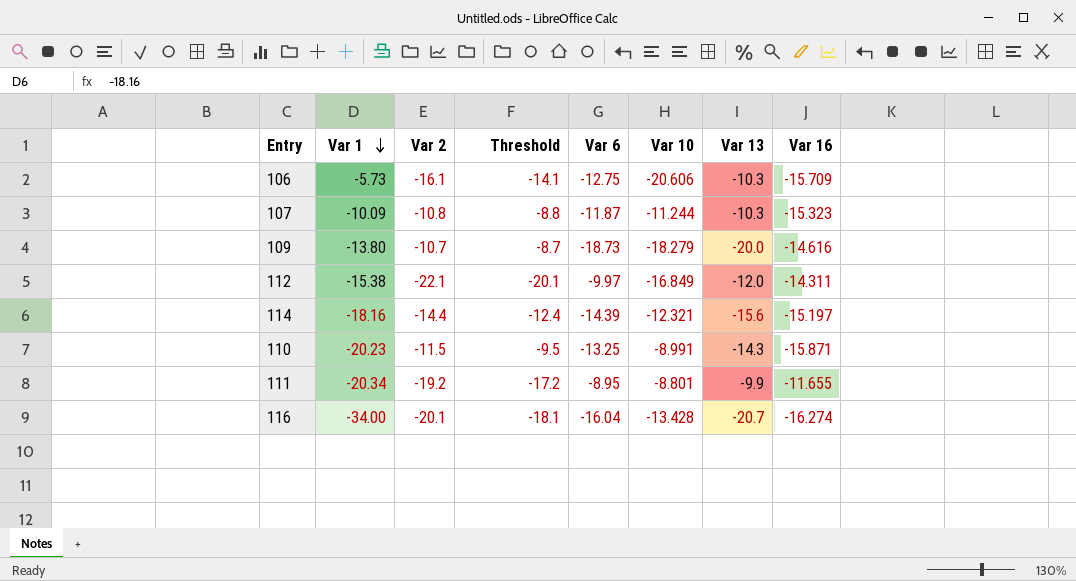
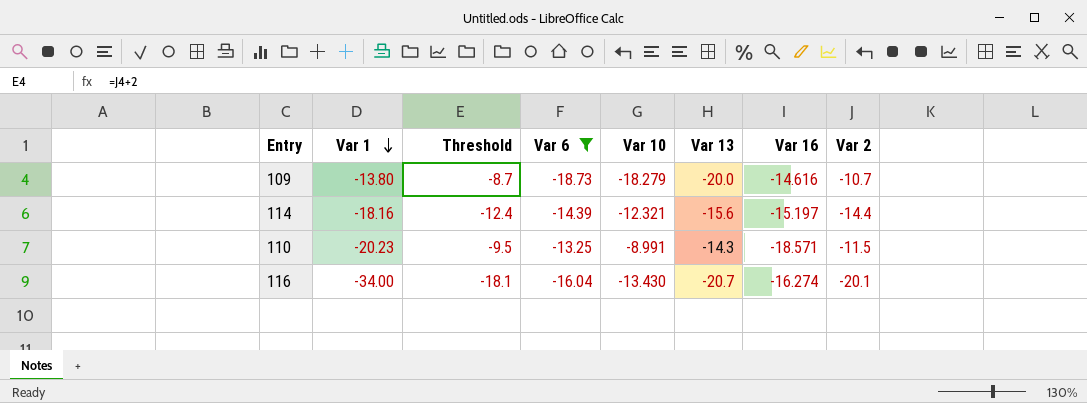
filter: none -> Var 6 <= -13.25
column Var 2 | position: 3 -> 8
110 | Var 16: -15.871 -> -18.571
116 | Var 10: -13.428 -> -13.430

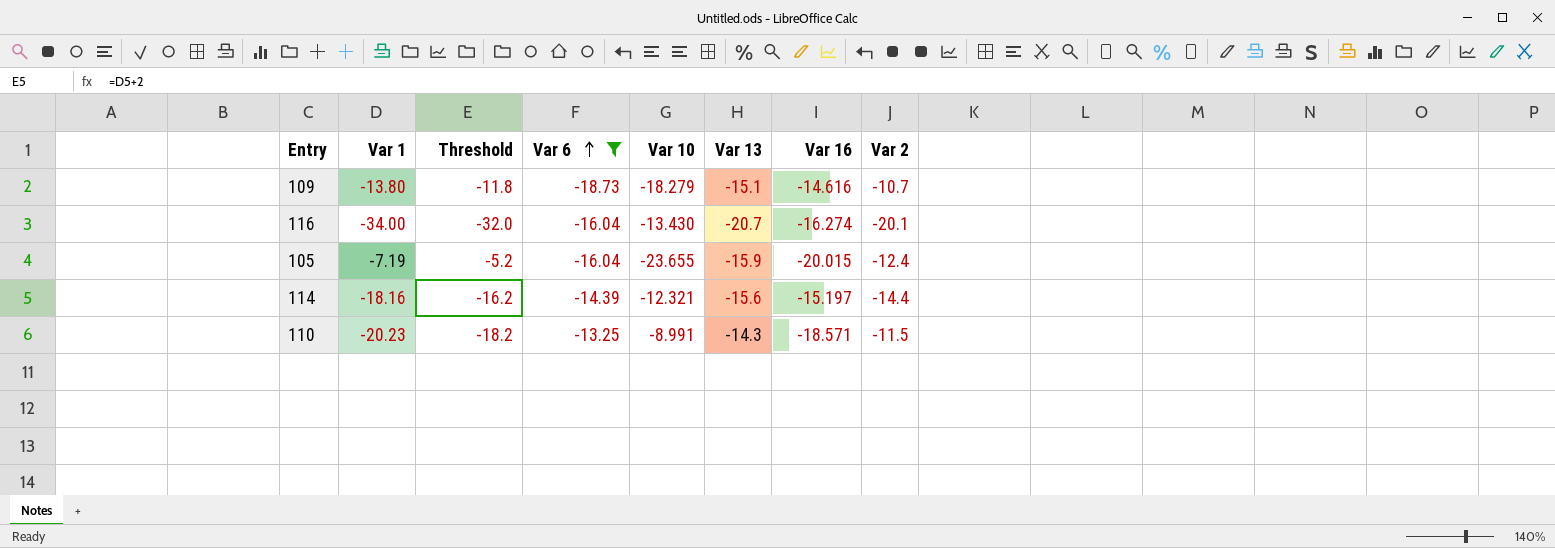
row order: Var 1 descending -> Var 6 ascending
column Threshold | formula: [Var 2] + 2 -> [Var 1] + 2
109 | Var 13: -20.0 -> -15.1
row 105: none -> -7.19 | -5.2 | -16.04 | -23.655 | -15.9 | -20.015 | -12.4

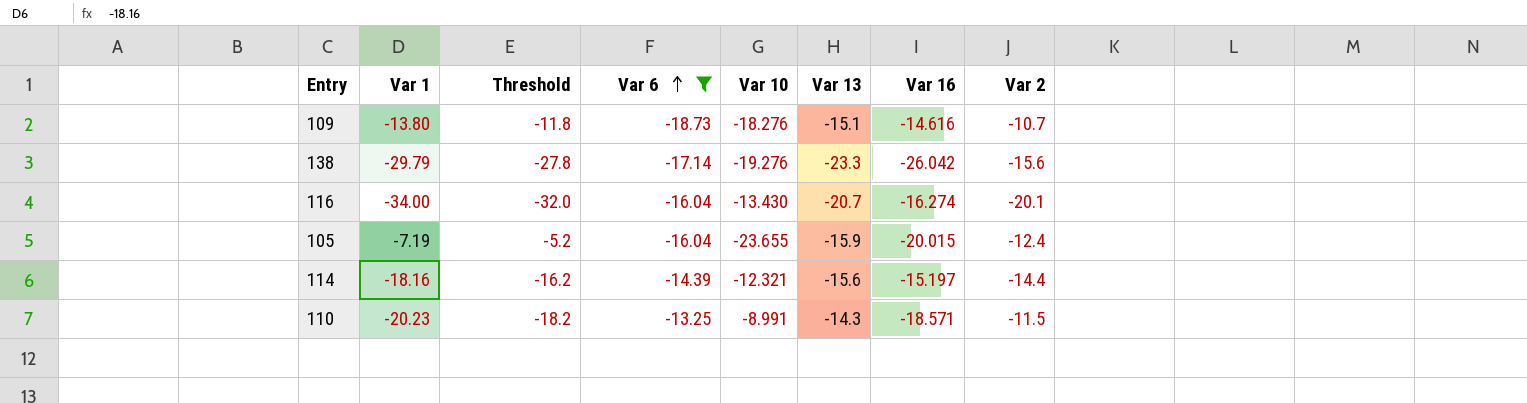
109 | Var 10: -18.279 -> -18.276
row 138: none -> -29.79 | -27.8 | -17.14 | -19.276 | -23.3 | -26.042 | -15.6

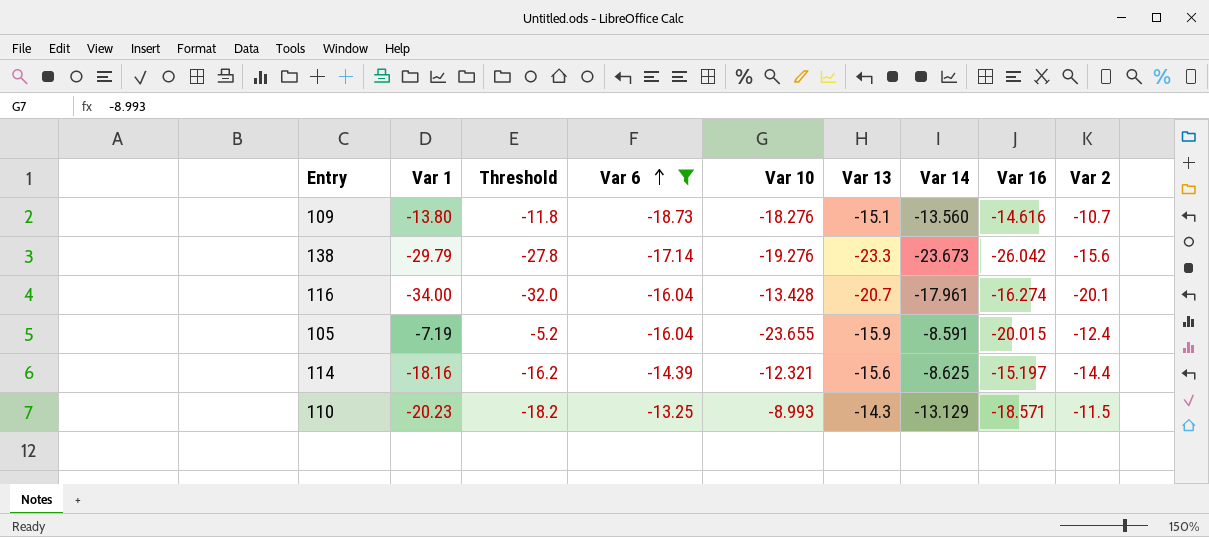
column Var 14 | position: none -> 7
116 | Var 10: -13.430 -> -13.428
110 | Var 10: -8.991 -> -8.993

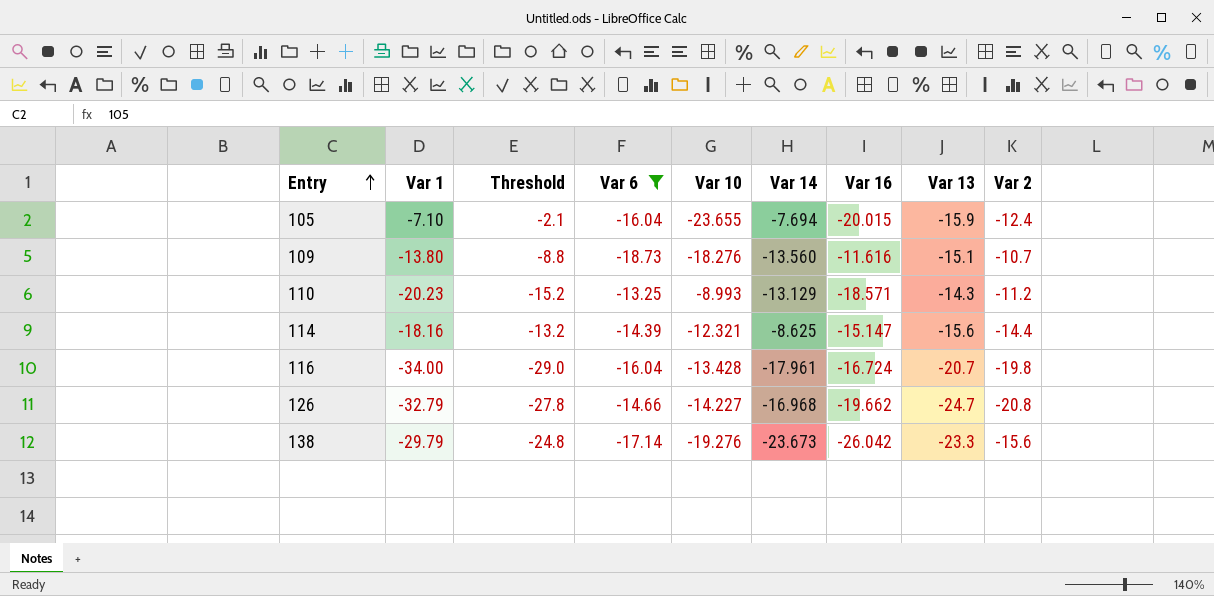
row order: Var 6 ascending -> Entry ascending
column Threshold | formula: [Var 1] + 2 -> [Var 1] + 5
column Var 13 | position: 6 -> 8
105 | Var 1: -7.19 -> -7.10
105 | Var 14: -8.591 -> -7.694
109 | Var 16: -14.616 -> -11.616
110 | Var 2: -11.5 -> -11.2
114 | Var 16: -15.197 -> -15.147
116 | Var 16: -16.274 -> -16.724
116 | Var 2: -20.1 -> -19.8
row 126: none -> -32.79 | -27.8 | -14.66 | -14.227 | -16.968 | -19.662 | -24.7 | -20.8

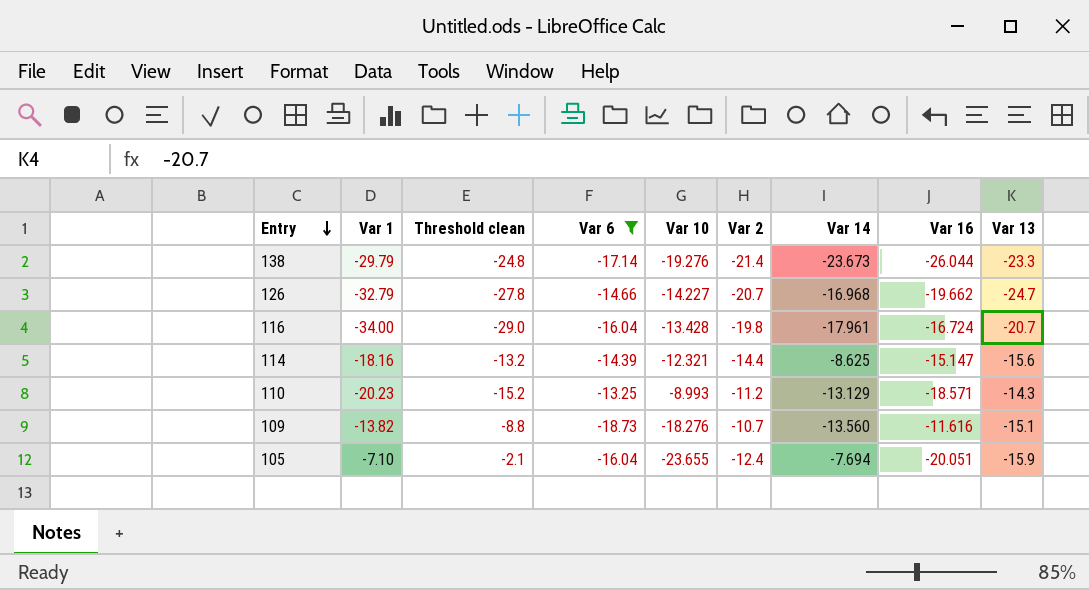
row order: Entry ascending -> Entry descending
column name: Threshold -> Threshold clean
column Var 2 | position: 9 -> 6
138 | Var 2: -15.6 -> -21.4
138 | Var 16: -26.042 -> -26.044
126 | Var 2: -20.8 -> -20.7
109 | Var 1: -13.80 -> -13.82
105 | Var 16: -20.015 -> -20.051

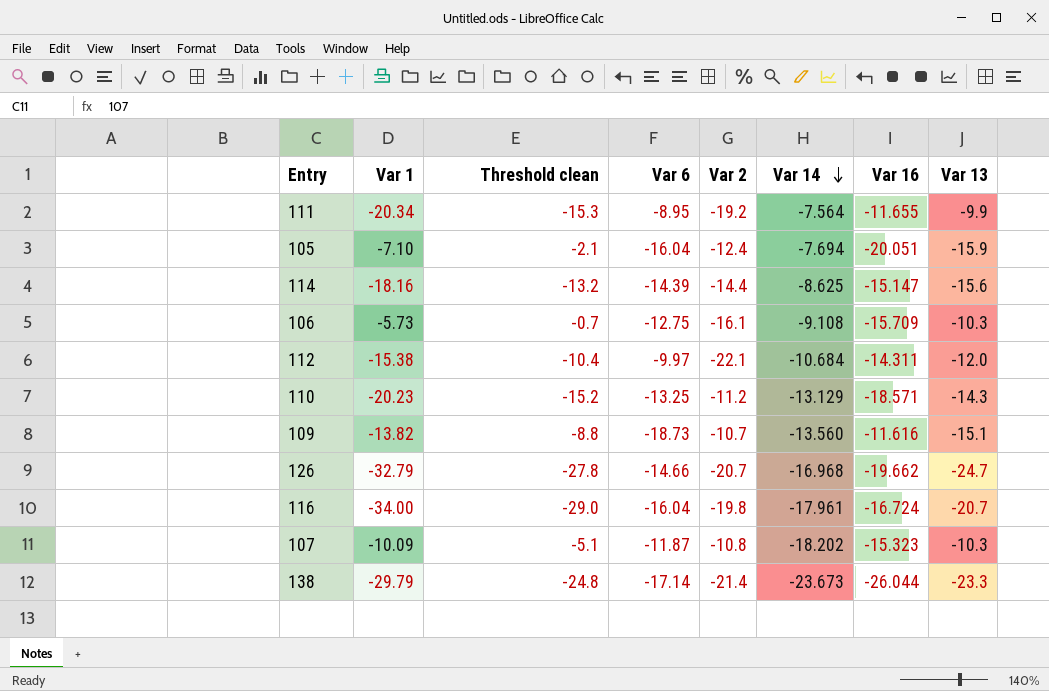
filter: Var 6 <= -13.25 -> none
row order: Entry descending -> Var 14 descending
column Var 10 | position: 5 -> none

